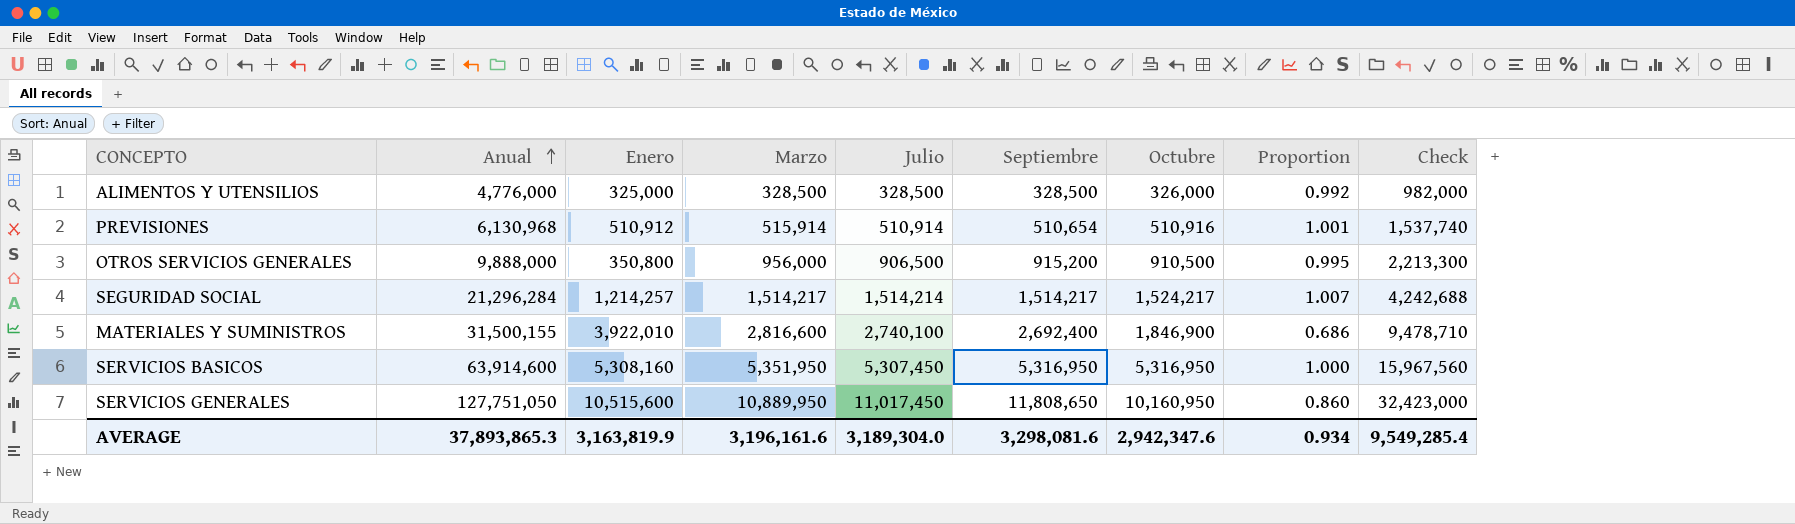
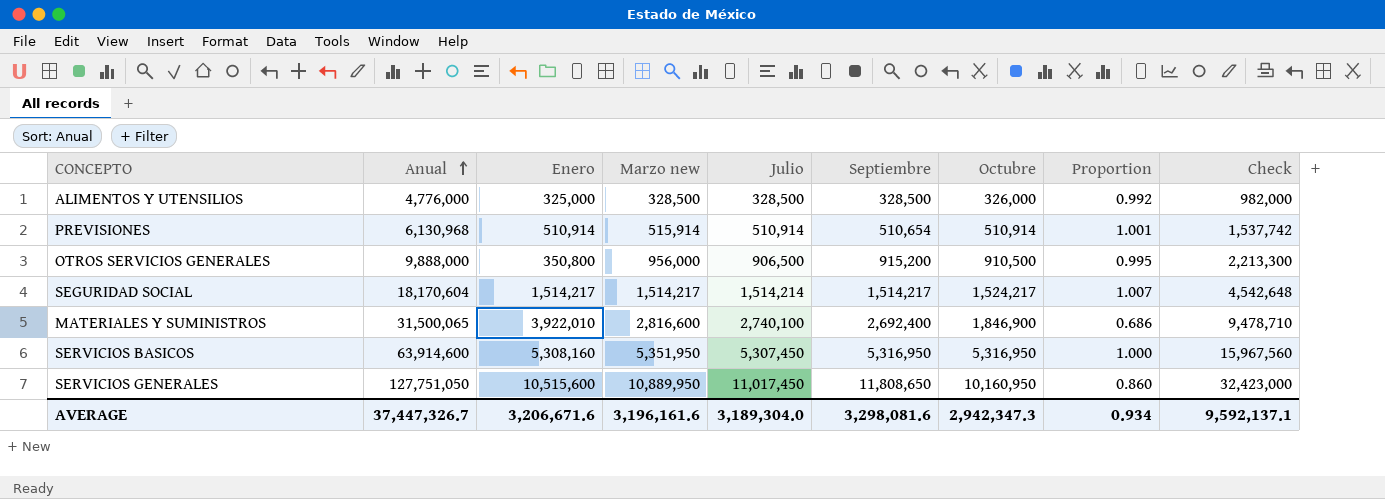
column name: Marzo -> Marzo new
PREVISIONES | Enero: 510,912 -> 510,914
PREVISIONES | Octubre: 510,916 -> 510,914
PREVISIONES | Check: 1,537,740 -> 1,537,742
SEGURIDAD SOCIAL | Anual: 21,296,284 -> 18,170,604
SEGURIDAD SOCIAL | Enero: 1,214,257 -> 1,514,217
SEGURIDAD SOCIAL | Check: 4,242,688 -> 4,542,648
MATERIALES Y SUMINISTROS | Anual: 31,500,155 -> 31,500,065
AVERAGE | Anual: 37,893,865.3 -> 37,447,326.7
AVERAGE | Enero: 3,163,819.9 -> 3,206,671.6
AVERAGE | Octubre: 2,942,347.6 -> 2,942,347.3
AVERAGE | Check: 9,549,285.4 -> 9,592,137.1

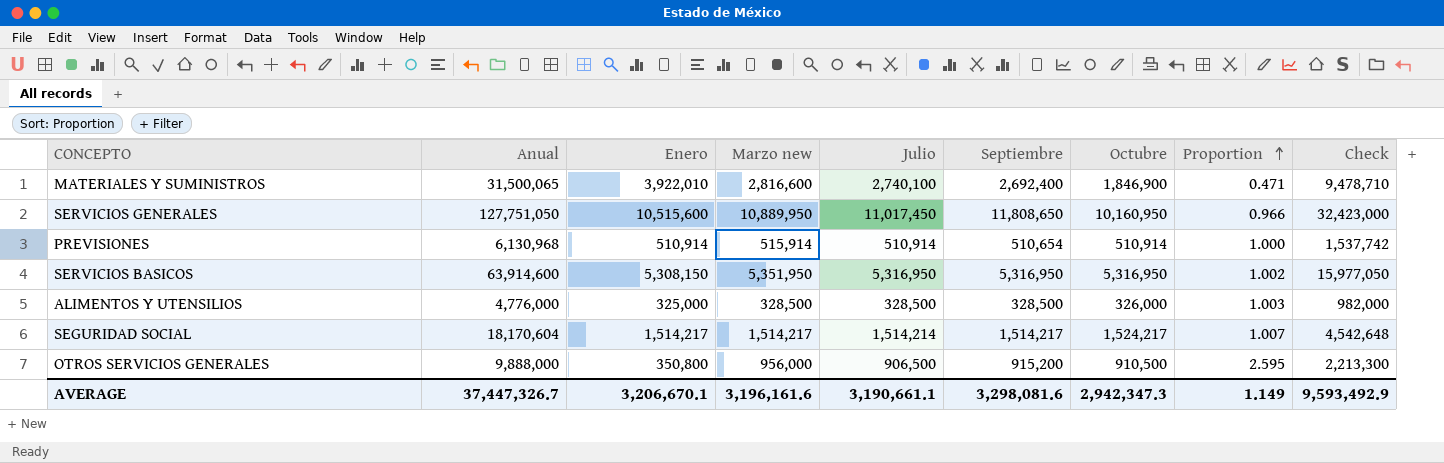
row order: Anual ascending -> Proportion ascending
column Proportion | formula: [Octubre] / [Septiembre] -> [Octubre] / [Enero]
SERVICIOS BASICOS | Enero: 5,308,160 -> 5,308,150
SERVICIOS BASICOS | Julio: 5,307,450 -> 5,316,950
SERVICIOS BASICOS | Check: 15,967,560 -> 15,977,050
AVERAGE | Enero: 3,206,671.6 -> 3,206,670.1
AVERAGE | Julio: 3,189,304.0 -> 3,190,661.1
AVERAGE | Proportion: 0.934 -> 1.149
AVERAGE | Check: 9,592,137.1 -> 9,593,492.9

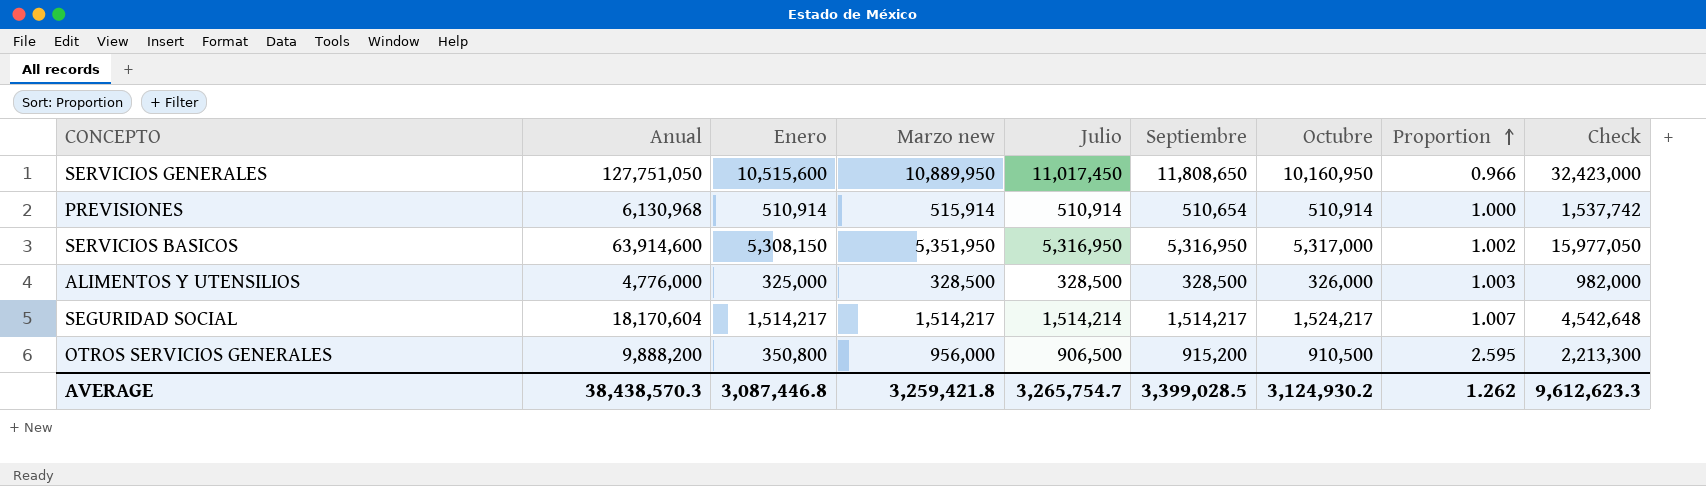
row MATERIALES Y SUMINISTROS: 31,500,065 | 3,922,010 | 2,816,600 | 2,740,100 | 2,692,400 | 1,846,900 | 0.471 | 9,478,710 -> none
SERVICIOS BASICOS | Octubre: 5,316,950 -> 5,317,000
OTROS SERVICIOS GENERALES | Anual: 9,888,000 -> 9,888,200
AVERAGE | Anual: 37,447,326.7 -> 38,438,570.3
AVERAGE | Enero: 3,206,670.1 -> 3,087,446.8
AVERAGE | Marzo new: 3,196,161.6 -> 3,259,421.8
AVERAGE | Julio: 3,190,661.1 -> 3,265,754.7
AVERAGE | Septiembre: 3,298,081.6 -> 3,399,028.5
AVERAGE | Octubre: 2,942,347.3 -> 3,124,930.2
AVERAGE | Proportion: 1.149 -> 1.262
AVERAGE | Check: 9,593,492.9 -> 9,612,623.3

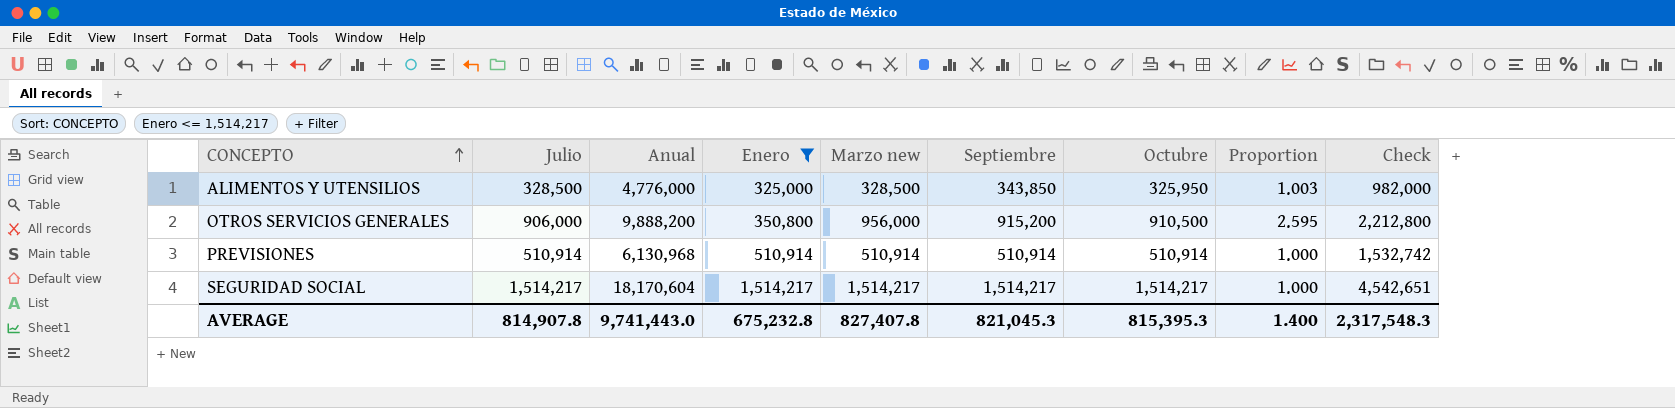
filter: none -> Enero <= 1,514,217
row order: Proportion ascending -> CONCEPTO ascending
column Julio | position: 5 -> 2
ALIMENTOS Y UTENSILIOS | Septiembre: 328,500 -> 343,850
ALIMENTOS Y UTENSILIOS | Octubre: 326,000 -> 325,950
OTROS SERVICIOS GENERALES | Julio: 906,500 -> 906,000
OTROS SERVICIOS GENERALES | Check: 2,213,300 -> 2,212,800
PREVISIONES | Marzo new: 515,914 -> 510,914
PREVISIONES | Septiembre: 510,654 -> 510,914
PREVISIONES | Check: 1,537,742 -> 1,532,742
SEGURIDAD SOCIAL | Julio: 1,514,214 -> 1,514,217
SEGURIDAD SOCIAL | Octubre: 1,524,217 -> 1,514,217
SEGURIDAD SOCIAL | Proportion: 1.007 -> 1.000
SEGURIDAD SOCIAL | Check: 4,542,648 -> 4,542,651
AVERAGE | Julio: 3,265,754.7 -> 814,907.8
AVERAGE | Anual: 38,438,570.3 -> 9,741,443.0
AVERAGE | Enero: 3,087,446.8 -> 675,232.8
AVERAGE | Marzo new: 3,259,421.8 -> 827,407.8
AVERAGE | Septiembre: 3,399,028.5 -> 821,045.3
AVERAGE | Octubre: 3,124,930.2 -> 815,395.3
AVERAGE | Proportion: 1.262 -> 1.400
AVERAGE | Check: 9,612,623.3 -> 2,317,548.3

